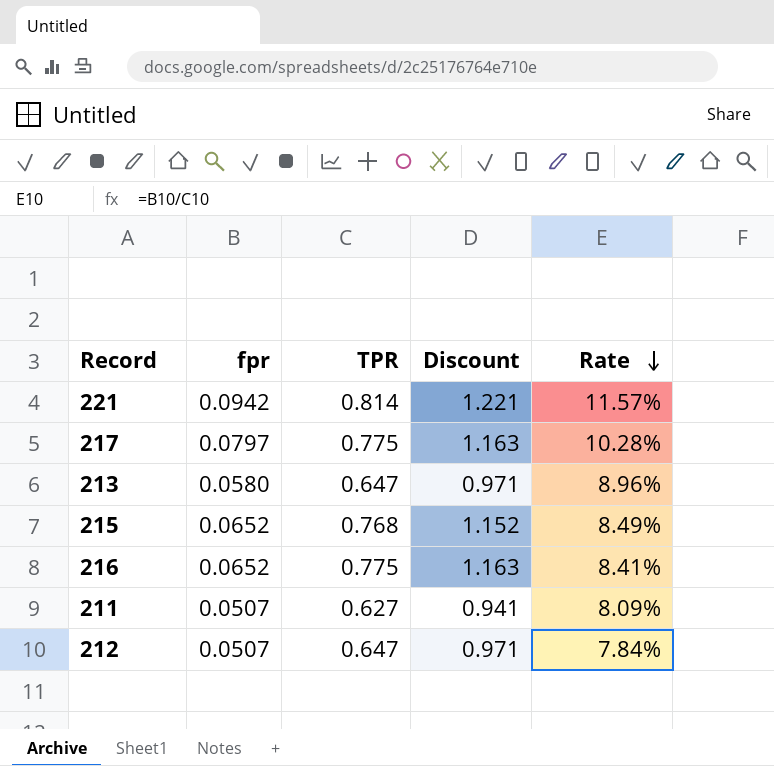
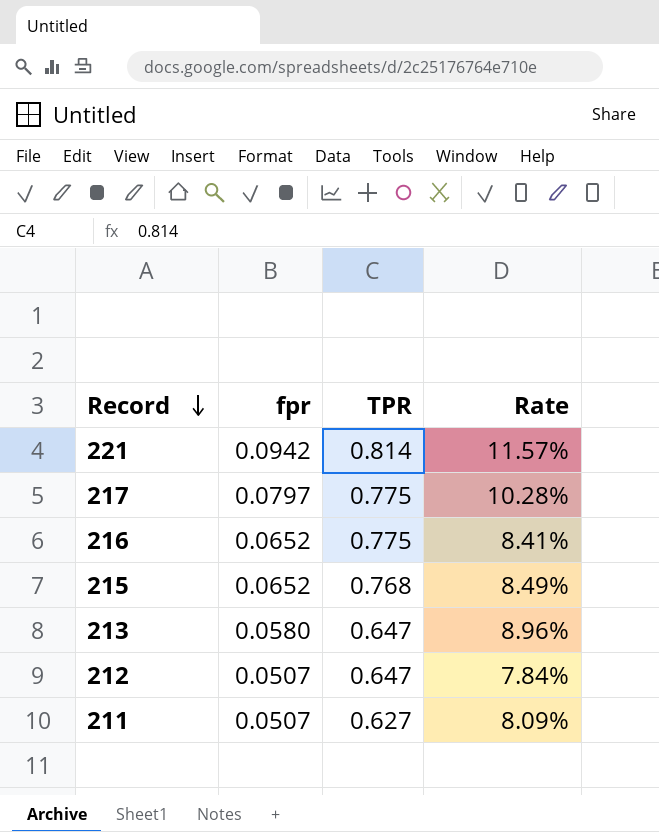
row order: Rate descending -> Record descending
column Discount | formula: [TPR] * 1.5 -> none

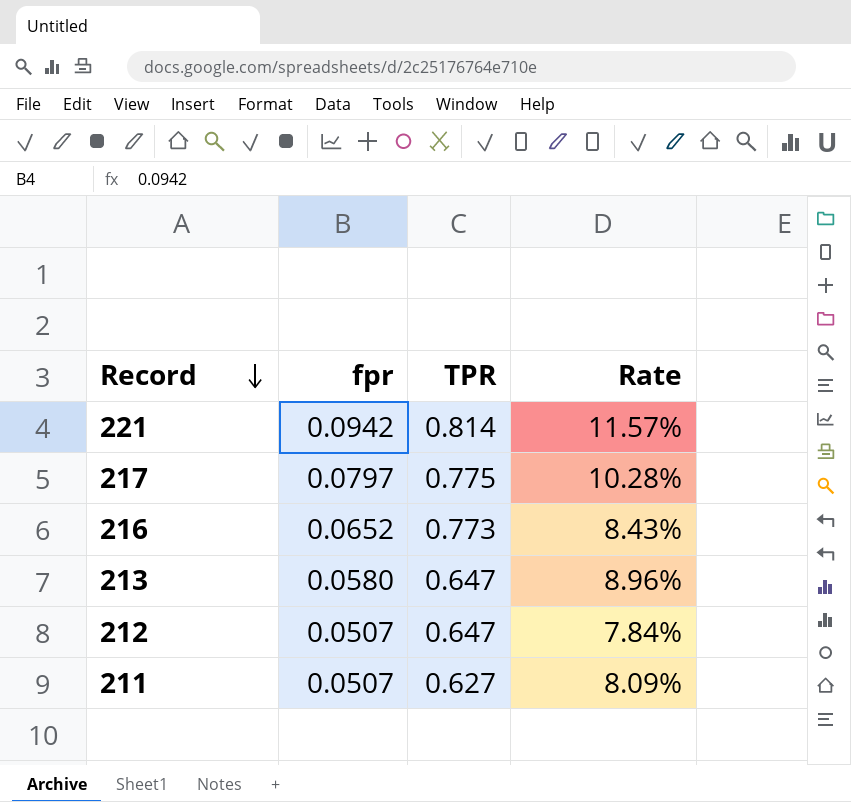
row 215: 0.0652 | 0.768 | 8.49% -> none
216 | TPR: 0.775 -> 0.773
216 | Rate: 8.41% -> 8.43%

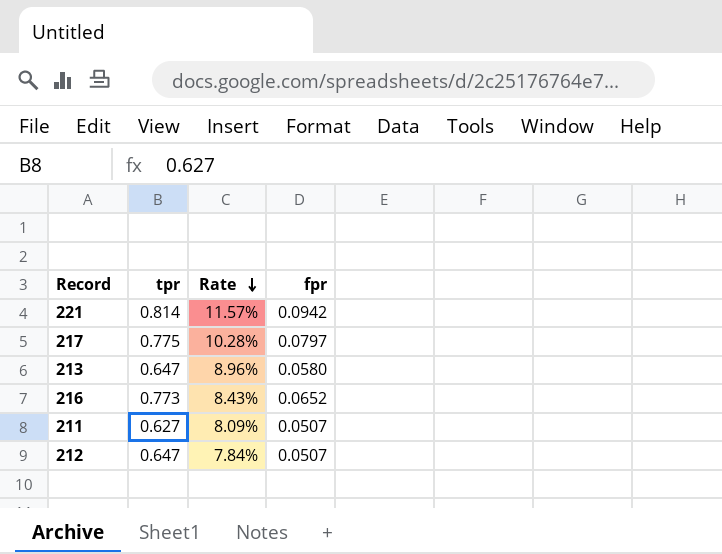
row order: Record descending -> Rate descending
column name: TPR -> tpr
column fpr | position: 2 -> 4

